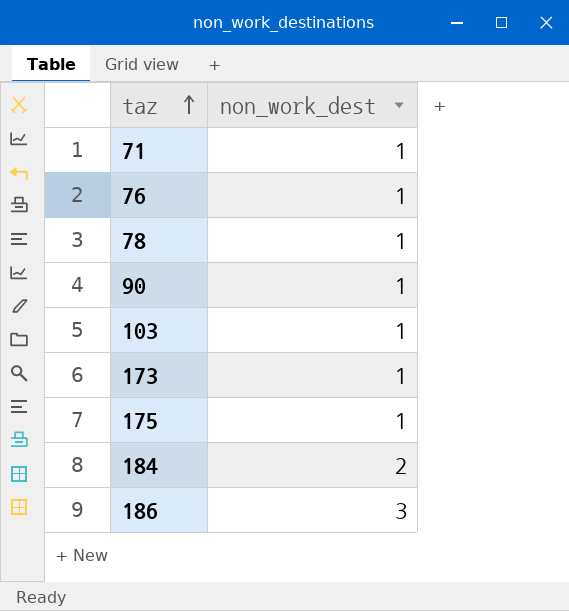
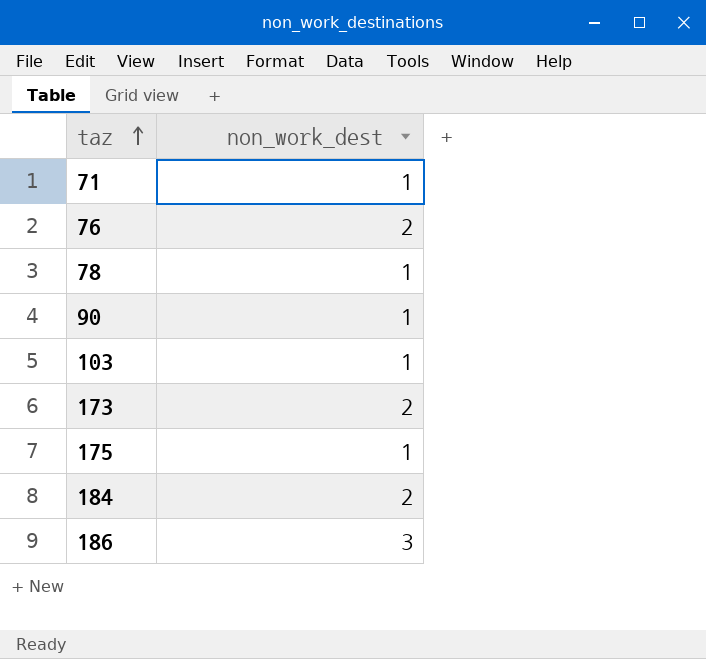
76 | non_work_dest: 1 -> 2
173 | non_work_dest: 1 -> 2

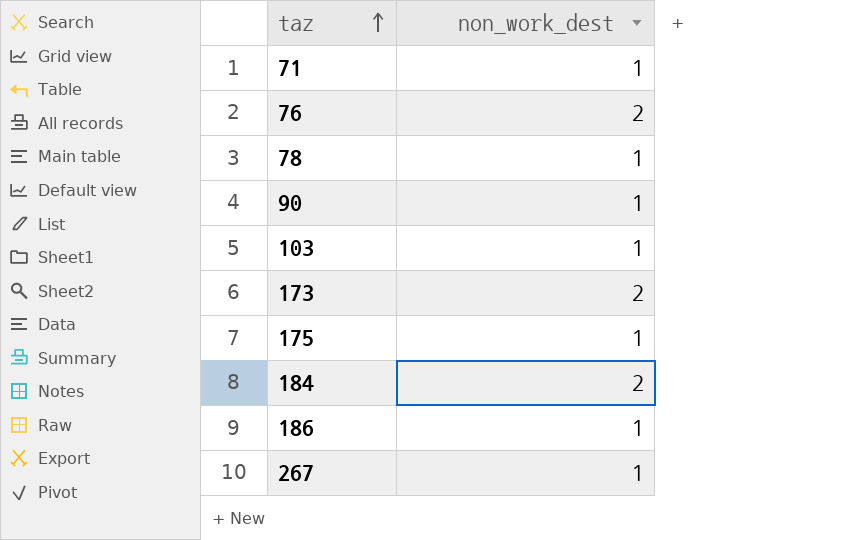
186 | non_work_dest: 3 -> 1
row 267: none -> 1

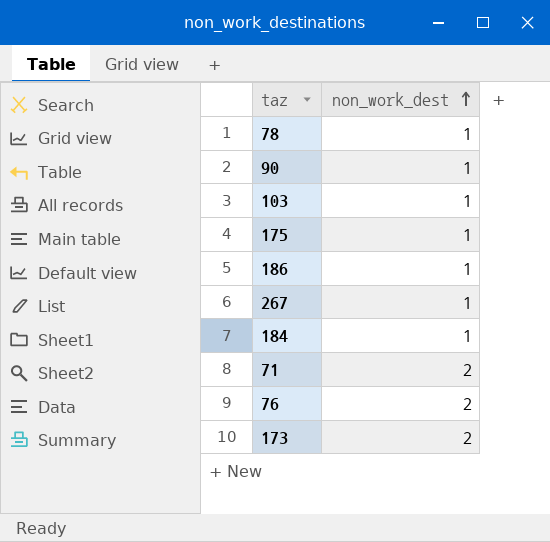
row order: taz ascending -> non_work_dest ascending
184 | non_work_dest: 2 -> 1
71 | non_work_dest: 1 -> 2

